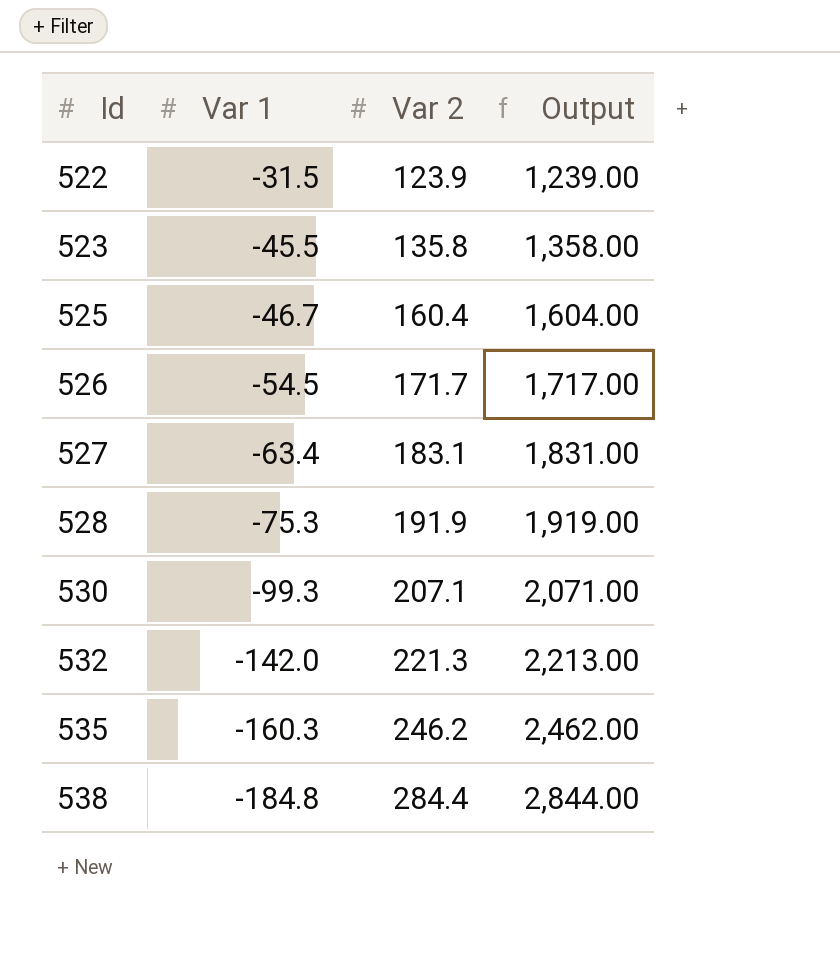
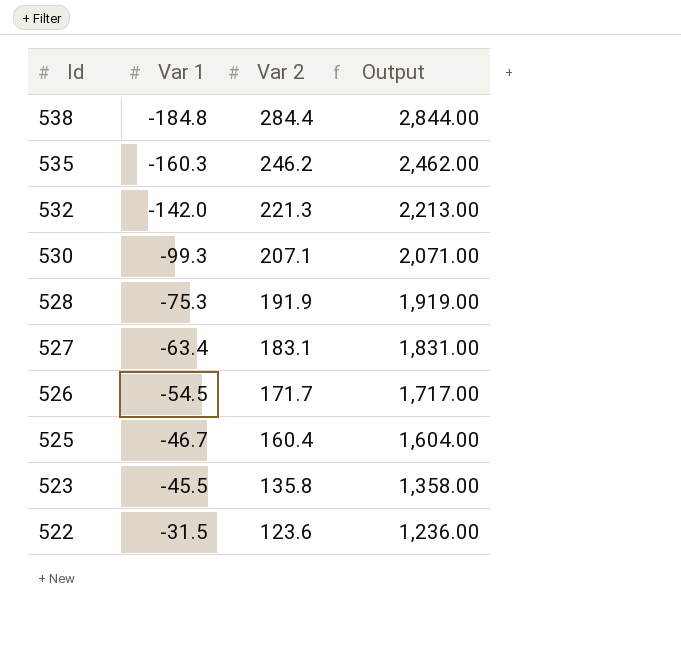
row order: Id ascending -> Id descending
522 | Var 2: 123.9 -> 123.6
522 | Output: 1,239.00 -> 1,236.00

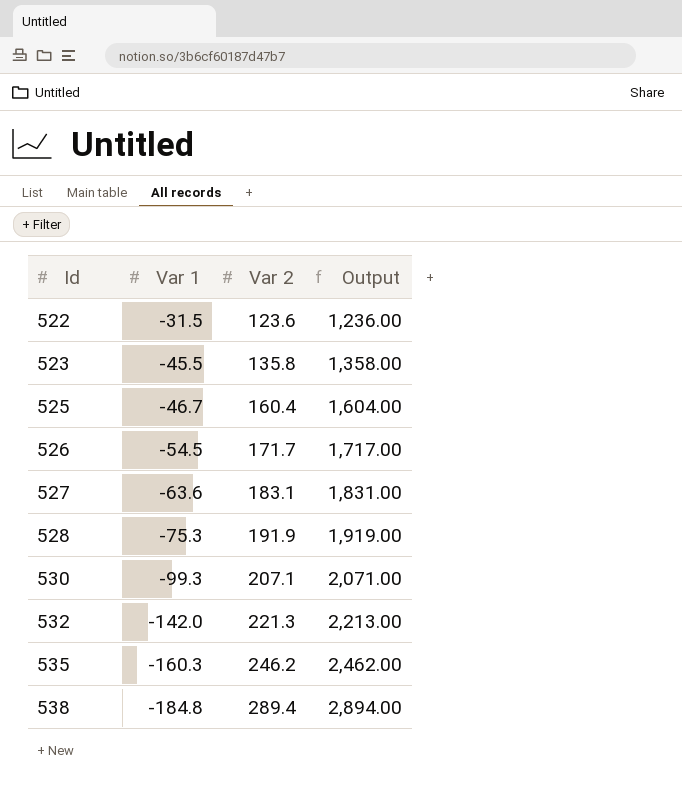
row order: Id descending -> Id ascending
527 | Var 1: -63.4 -> -63.6
538 | Var 2: 284.4 -> 289.4
538 | Output: 2,844.00 -> 2,894.00

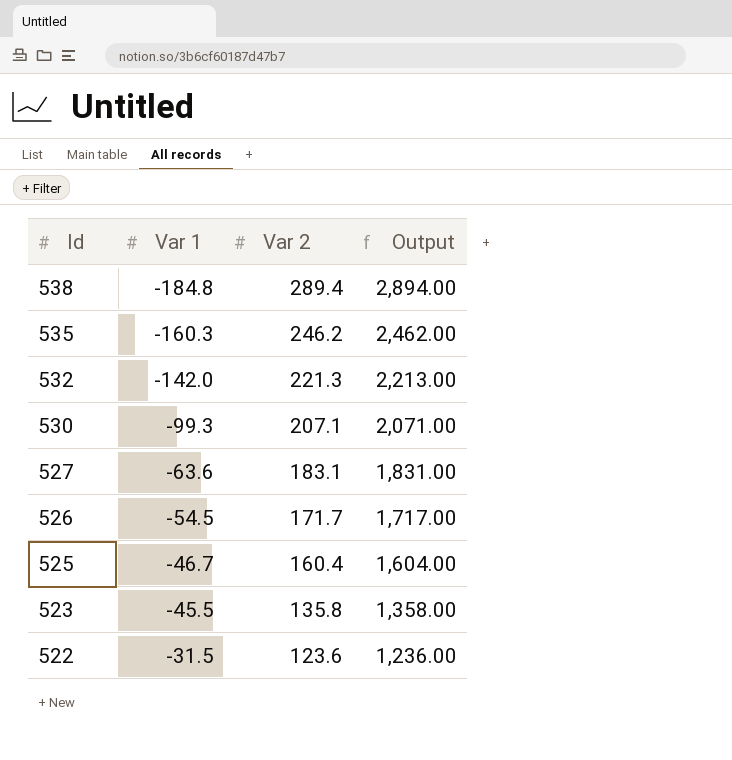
row order: Id ascending -> Id descending
row 528: -75.3 | 191.9 | 1,919.00 -> none

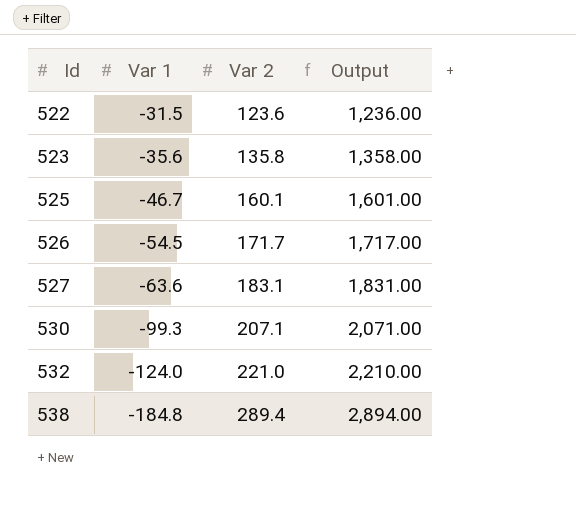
row order: Id descending -> Id ascending
row 535: -160.3 | 246.2 | 2,462.00 -> none
523 | Var 1: -45.5 -> -35.6
525 | Var 2: 160.4 -> 160.1
525 | Output: 1,604.00 -> 1,601.00
532 | Var 1: -142.0 -> -124.0
532 | Var 2: 221.3 -> 221.0
532 | Output: 2,213.00 -> 2,210.00

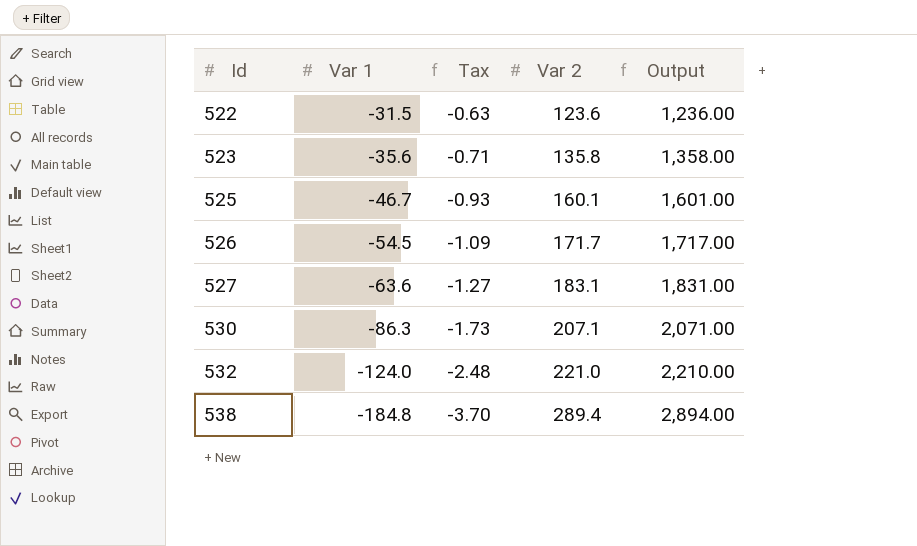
column Tax | formula: none -> [Var 1] * 0.02
530 | Var 1: -99.3 -> -86.3

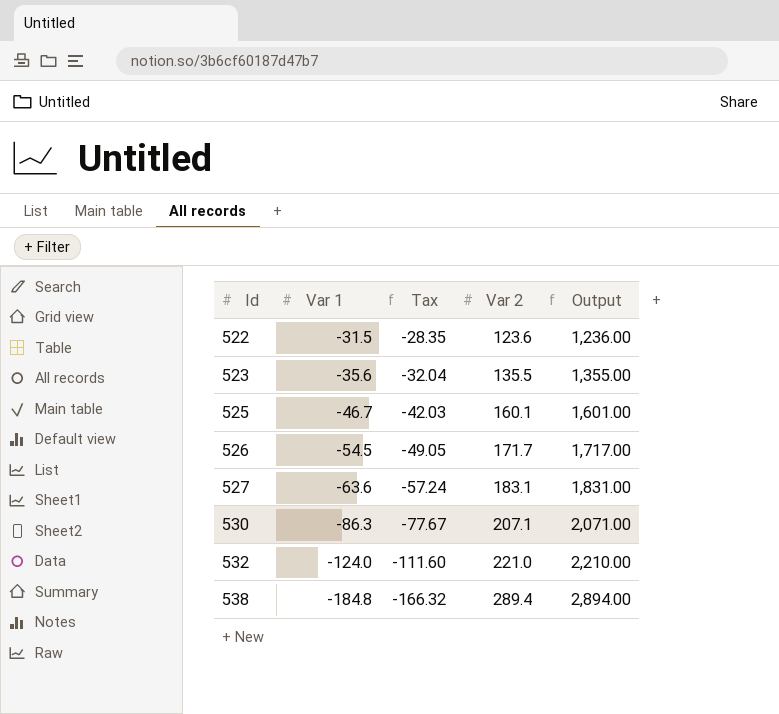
column Tax | formula: [Var 1] * 0.02 -> [Var 1] * 0.9
523 | Var 2: 135.8 -> 135.5
523 | Output: 1,358.00 -> 1,355.00

